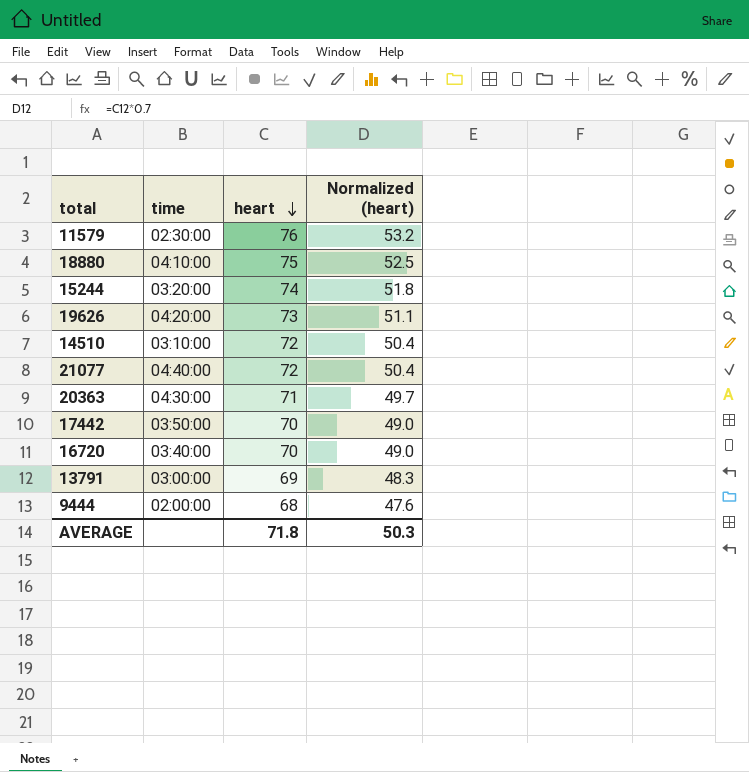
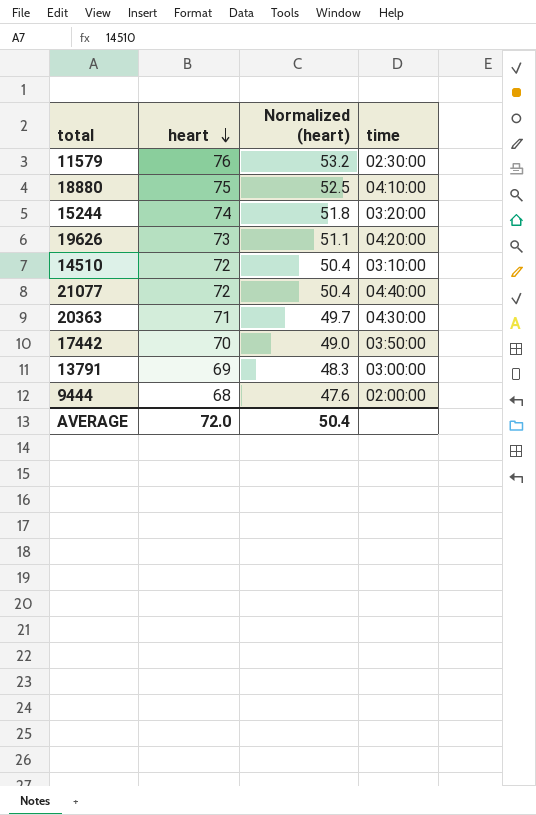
column time | position: 2 -> 4
row 16720: 03:40:00 | 70 | 49.0 -> none
AVERAGE | heart: 71.8 -> 72.0
AVERAGE | Normalized (heart): 50.3 -> 50.4

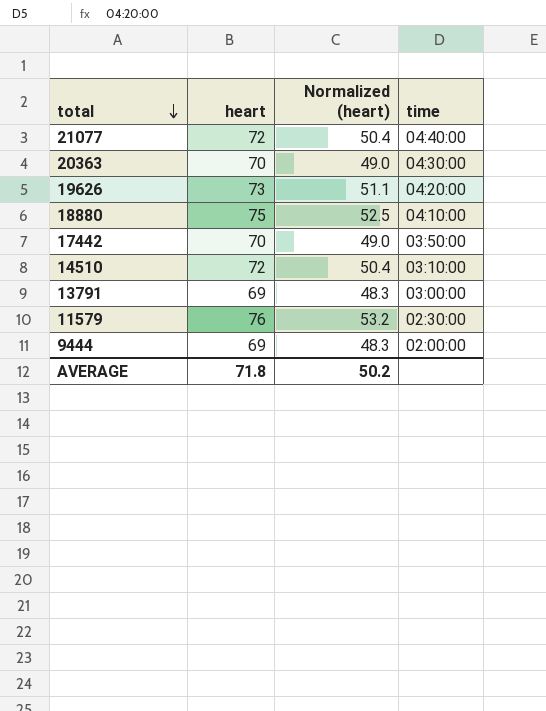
row order: heart descending -> total descending
row 15244: 74 | 51.8 | 03:20:00 -> none
20363 | heart: 71 -> 70
20363 | Normalized (heart): 49.7 -> 49.0
9444 | heart: 68 -> 69
9444 | Normalized (heart): 47.6 -> 48.3
AVERAGE | heart: 72.0 -> 71.8
AVERAGE | Normalized (heart): 50.4 -> 50.2

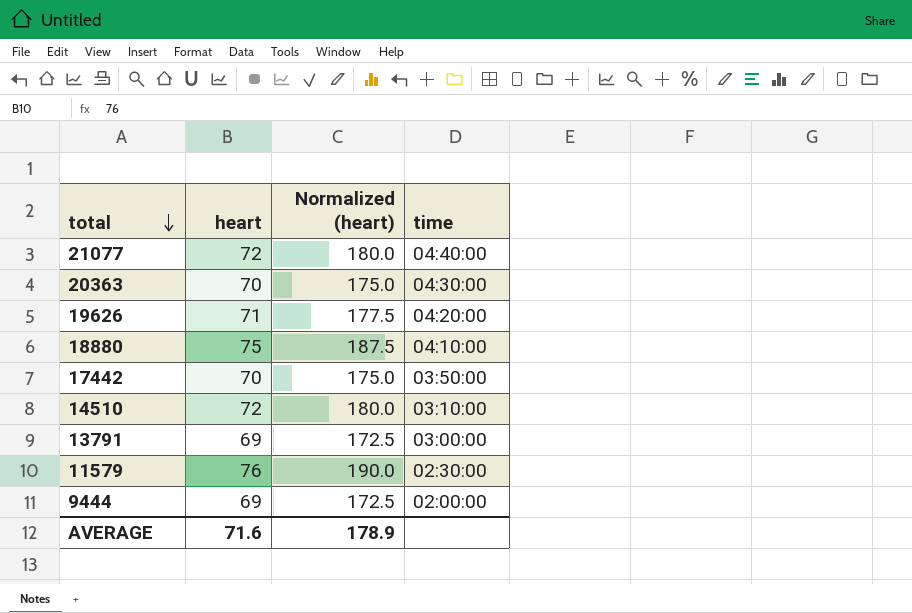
column Normalized (heart) | formula: [heart] * 0.7 -> [heart] * 2.5
19626 | heart: 73 -> 71
AVERAGE | heart: 71.8 -> 71.6
AVERAGE | Normalized (heart): 50.2 -> 178.9

